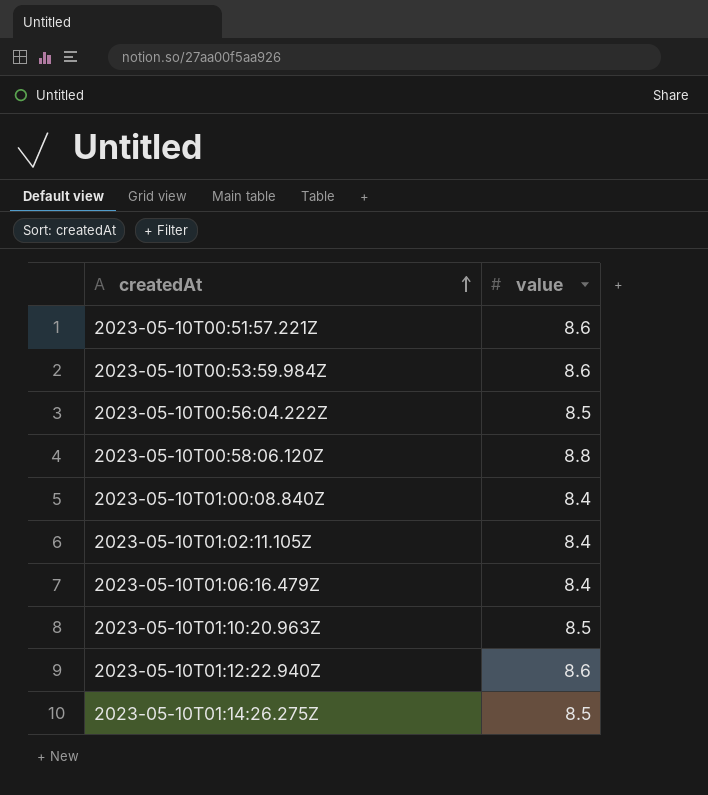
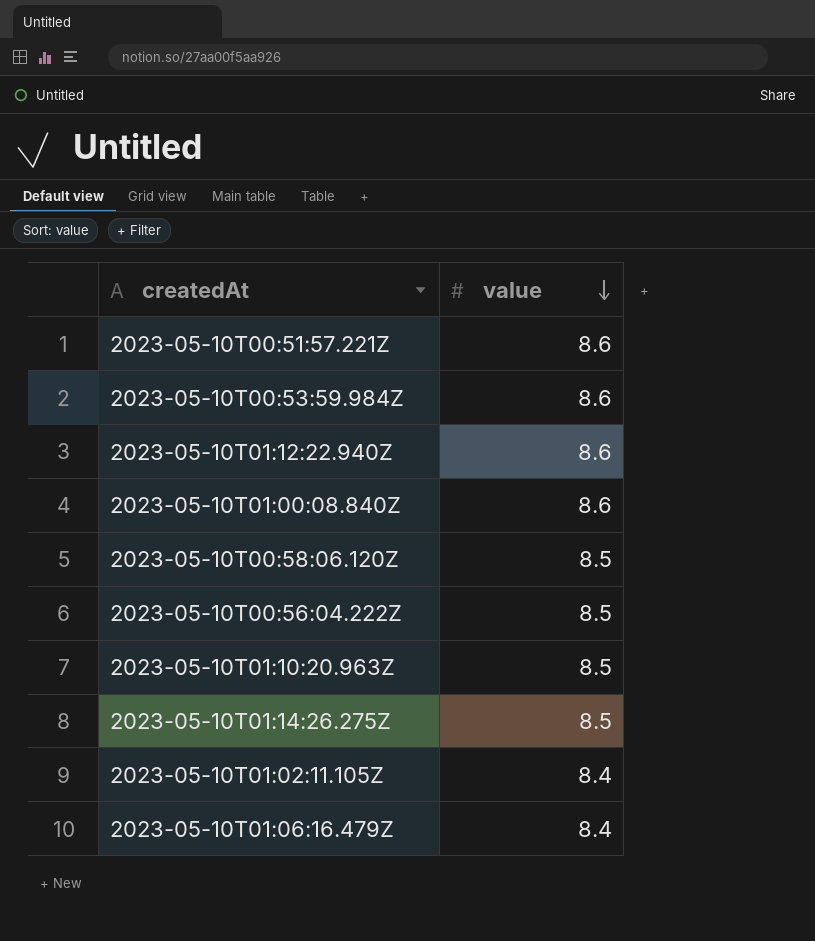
row order: createdAt ascending -> value descending
2023-05-10T01:00:08.840Z | value: 8.4 -> 8.6
2023-05-10T00:58:06.120Z | value: 8.8 -> 8.5

